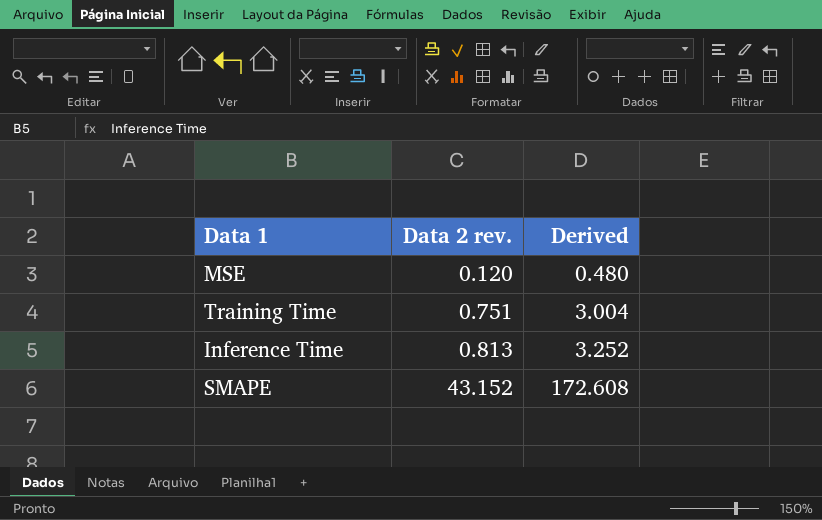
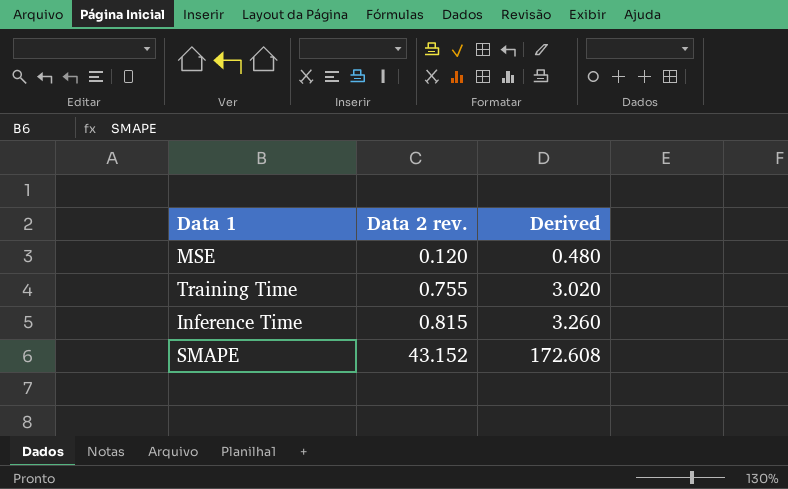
Training Time | Data 2 rev.: 0.751 -> 0.755
Training Time | Derived: 3.004 -> 3.020
Inference Time | Data 2 rev.: 0.813 -> 0.815
Inference Time | Derived: 3.252 -> 3.260

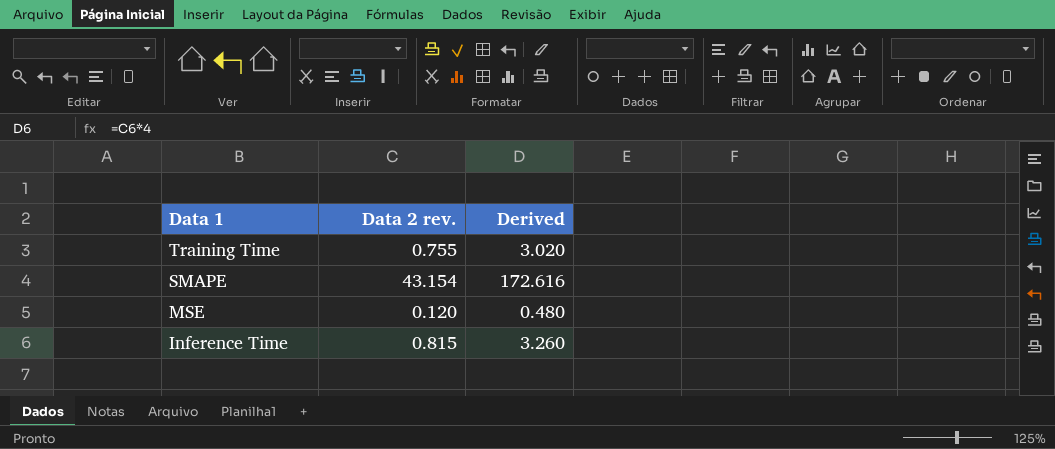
row order: Data 2 rev. ascending -> Data 1 descending
SMAPE | Data 2 rev.: 43.152 -> 43.154
SMAPE | Derived: 172.608 -> 172.616

